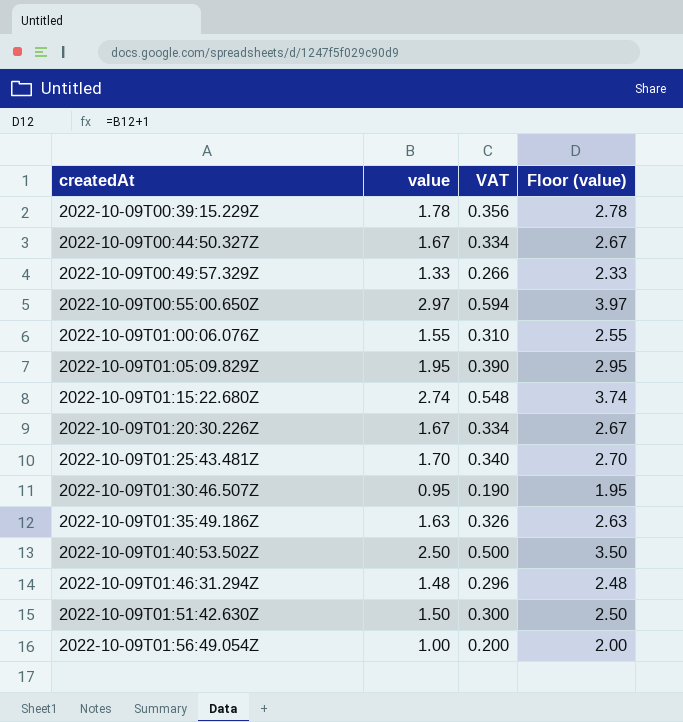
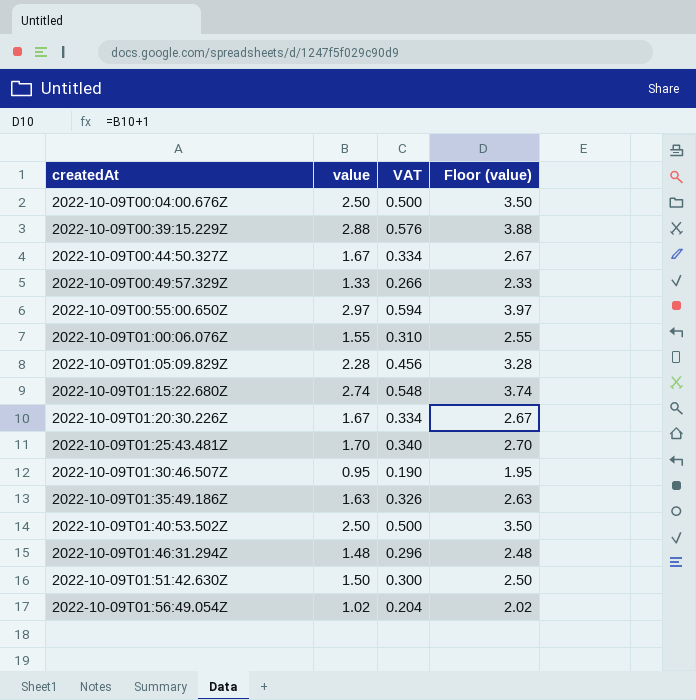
row 2022-10-09T00:04:00.676Z: none -> 2.50 | 0.500 | 3.50
2022-10-09T00:39:15.229Z | value: 1.78 -> 2.88
2022-10-09T00:39:15.229Z | VAT: 0.356 -> 0.576
2022-10-09T00:39:15.229Z | Floor (value): 2.78 -> 3.88
2022-10-09T01:05:09.829Z | value: 1.95 -> 2.28
2022-10-09T01:05:09.829Z | VAT: 0.390 -> 0.456
2022-10-09T01:05:09.829Z | Floor (value): 2.95 -> 3.28
2022-10-09T01:56:49.054Z | value: 1.00 -> 1.02
2022-10-09T01:56:49.054Z | VAT: 0.200 -> 0.204
2022-10-09T01:56:49.054Z | Floor (value): 2.00 -> 2.02

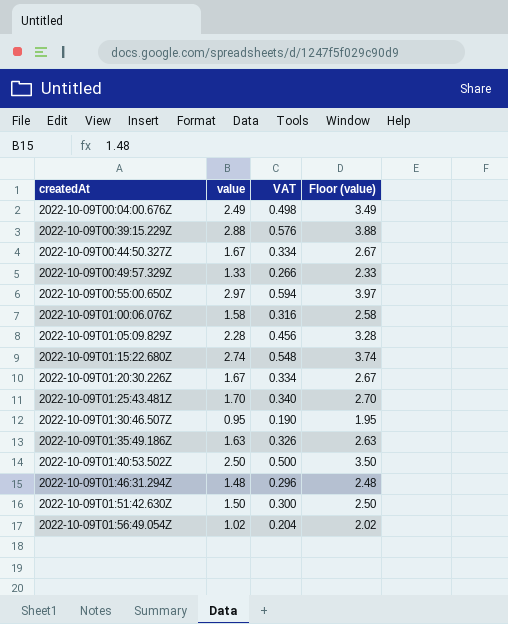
2022-10-09T00:04:00.676Z | value: 2.50 -> 2.49
2022-10-09T00:04:00.676Z | VAT: 0.500 -> 0.498
2022-10-09T00:04:00.676Z | Floor (value): 3.50 -> 3.49
2022-10-09T01:00:06.076Z | value: 1.55 -> 1.58
2022-10-09T01:00:06.076Z | VAT: 0.310 -> 0.316
2022-10-09T01:00:06.076Z | Floor (value): 2.55 -> 2.58

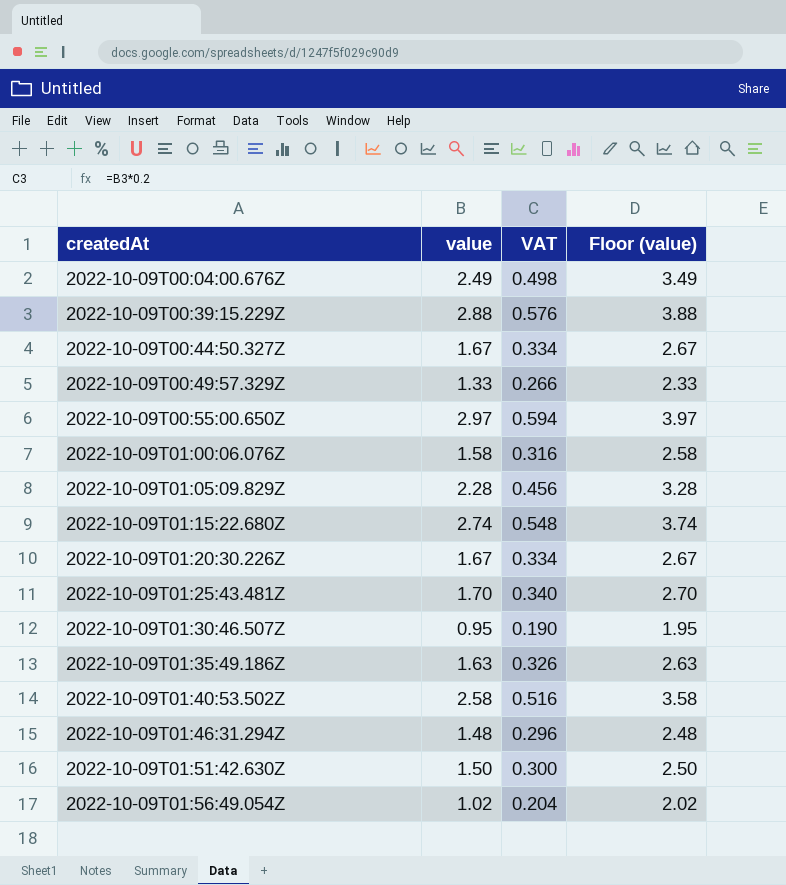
2022-10-09T01:40:53.502Z | value: 2.50 -> 2.58
2022-10-09T01:40:53.502Z | VAT: 0.500 -> 0.516
2022-10-09T01:40:53.502Z | Floor (value): 3.50 -> 3.58

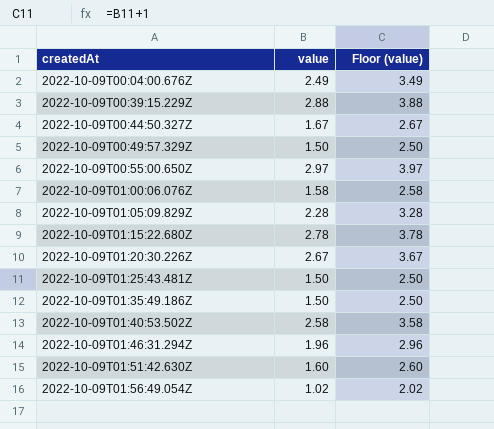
column VAT | formula: [value] * 0.2 -> none
row 2022-10-09T01:30:46.507Z: 0.95 | 0.190 | 1.95 -> none
2022-10-09T00:49:57.329Z | value: 1.33 -> 1.50
2022-10-09T00:49:57.329Z | Floor (value): 2.33 -> 2.50
2022-10-09T01:15:22.680Z | value: 2.74 -> 2.78
2022-10-09T01:15:22.680Z | Floor (value): 3.74 -> 3.78
2022-10-09T01:20:30.226Z | value: 1.67 -> 2.67
2022-10-09T01:20:30.226Z | Floor (value): 2.67 -> 3.67
2022-10-09T01:25:43.481Z | value: 1.70 -> 1.50
2022-10-09T01:25:43.481Z | Floor (value): 2.70 -> 2.50
2022-10-09T01:35:49.186Z | value: 1.63 -> 1.50
2022-10-09T01:35:49.186Z | Floor (value): 2.63 -> 2.50
2022-10-09T01:46:31.294Z | value: 1.48 -> 1.96
2022-10-09T01:46:31.294Z | Floor (value): 2.48 -> 2.96
2022-10-09T01:51:42.630Z | value: 1.50 -> 1.60
2022-10-09T01:51:42.630Z | Floor (value): 2.50 -> 2.60

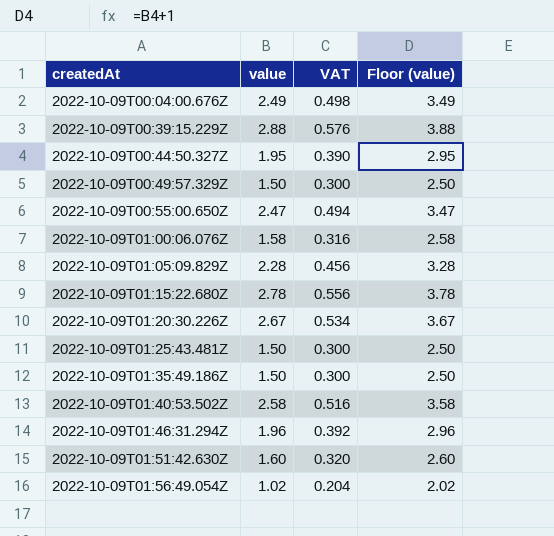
column VAT | formula: none -> [value] * 0.2
2022-10-09T00:44:50.327Z | value: 1.67 -> 1.95
2022-10-09T00:44:50.327Z | Floor (value): 2.67 -> 2.95
2022-10-09T00:55:00.650Z | value: 2.97 -> 2.47
2022-10-09T00:55:00.650Z | Floor (value): 3.97 -> 3.47

